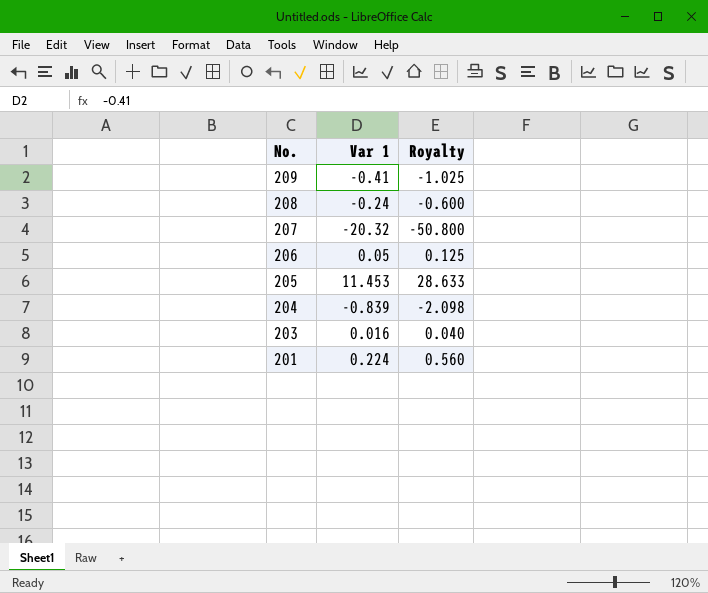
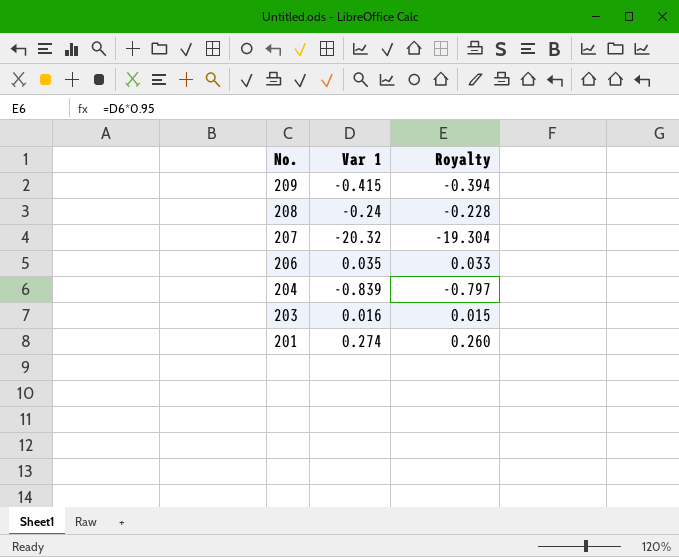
column Royalty | formula: [Var 1] * 2.5 -> [Var 1] * 0.95
row 205: 11.453 | 28.633 -> none
209 | Var 1: -0.41 -> -0.415
206 | Var 1: 0.05 -> 0.035
201 | Var 1: 0.224 -> 0.274

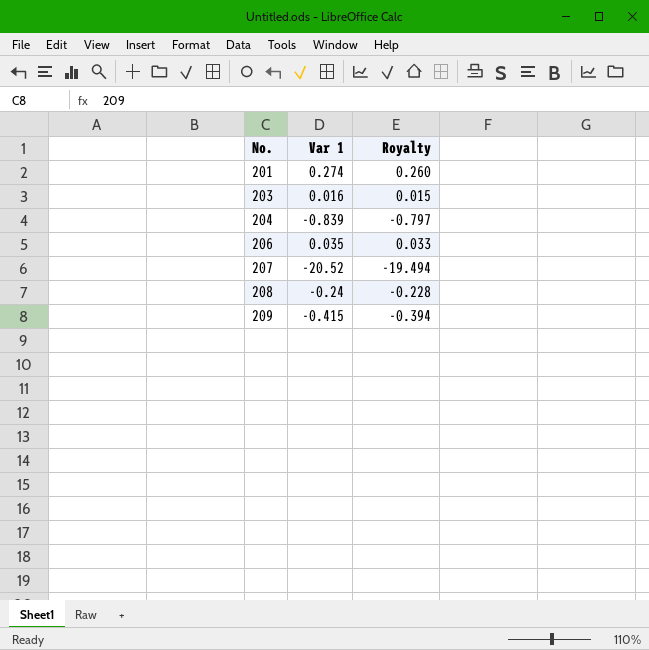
row order: No. descending -> No. ascending
207 | Var 1: -20.32 -> -20.52
207 | Royalty: -19.304 -> -19.494

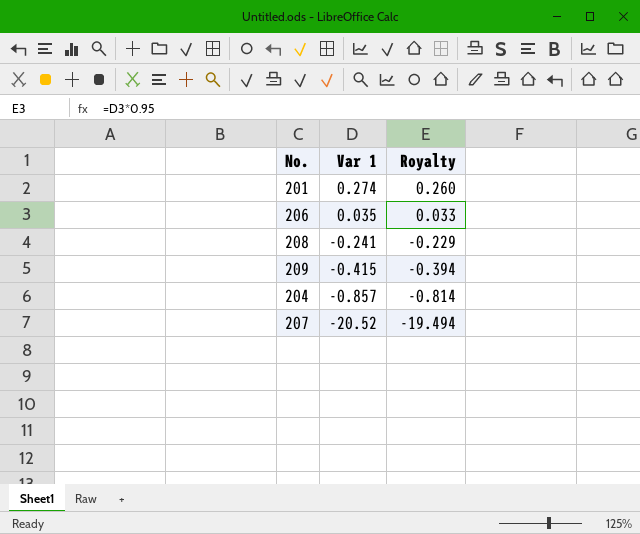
row order: No. ascending -> Var 1 descending
row 203: 0.016 | 0.015 -> none
208 | Var 1: -0.24 -> -0.241
208 | Royalty: -0.228 -> -0.229
204 | Var 1: -0.839 -> -0.857
204 | Royalty: -0.797 -> -0.814

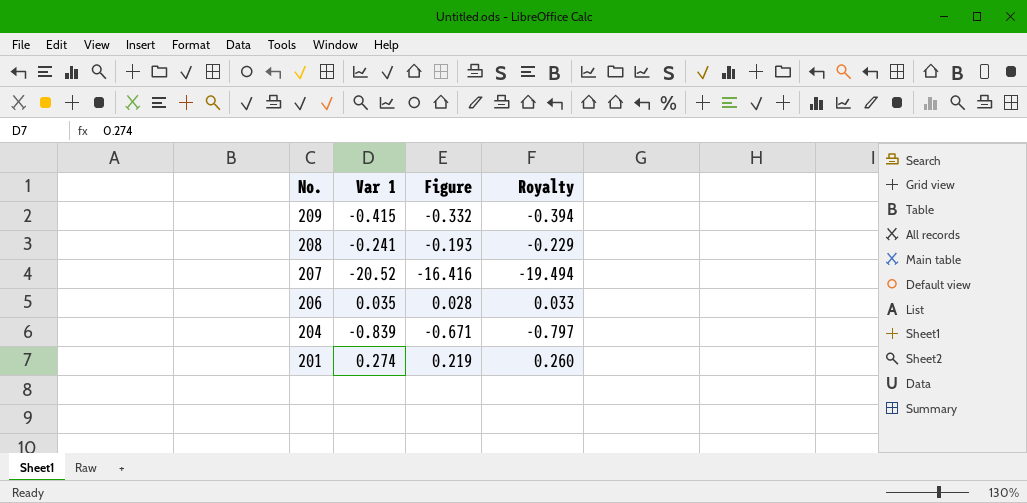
row order: Var 1 descending -> No. descending
column Figure | formula: none -> [Var 1] * 0.8
204 | Var 1: -0.857 -> -0.839
204 | Royalty: -0.814 -> -0.797

